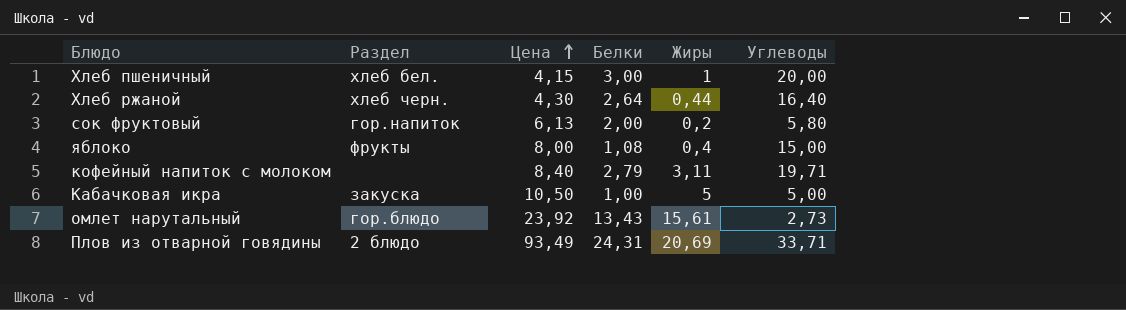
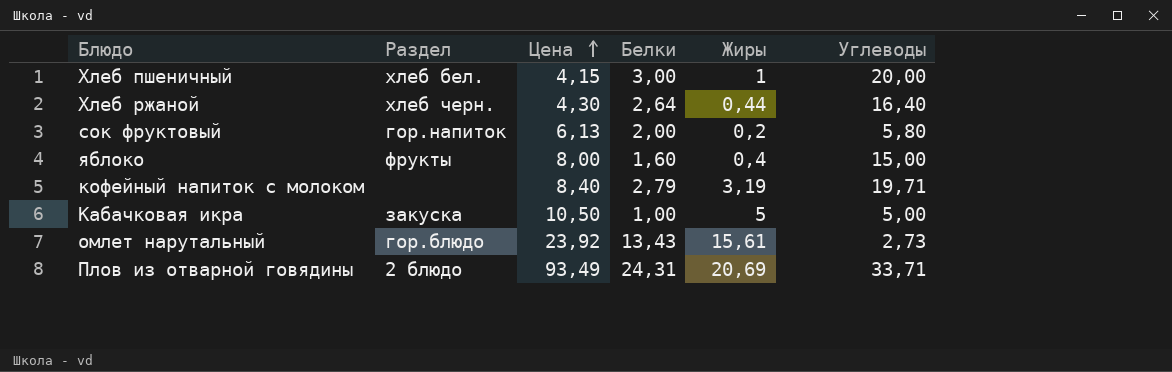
яблоко | Белки: 1,08 -> 1,60
кофейный напиток с молоком | Жиры: 3,11 -> 3,19

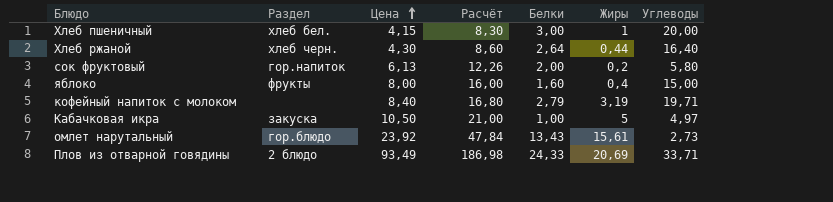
column Расчёт | formula: none -> [Цена] * 2
Кабачковая икра | Углеводы: 5,00 -> 4,97
Плов из отварной говядины | Белки: 24,31 -> 24,33

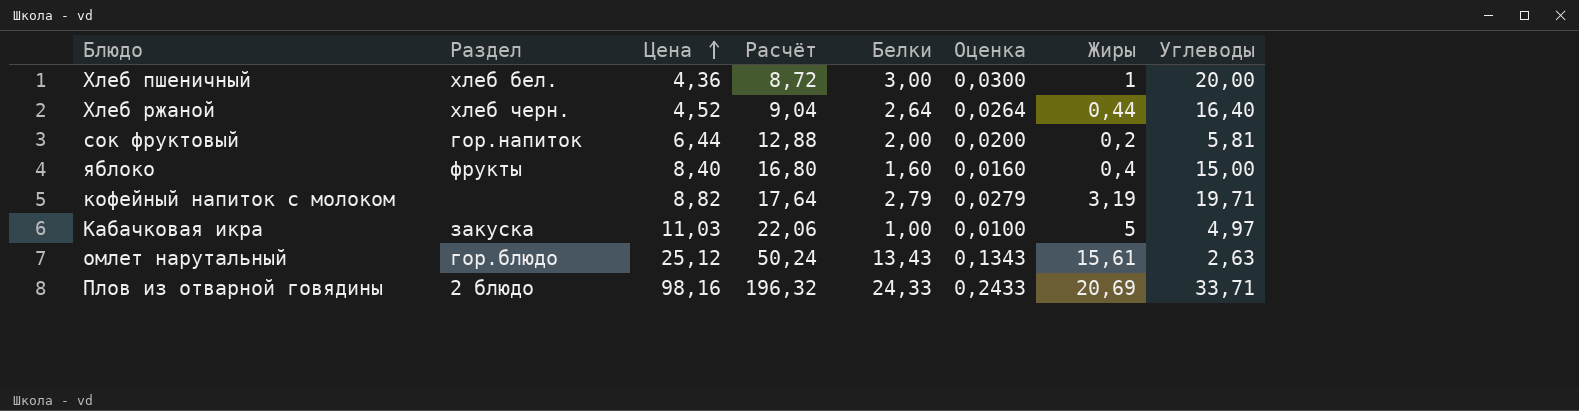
column Оценка | formula: none -> [Белки] * 0,01
Хлеб пшеничный | Цена: 4,15 -> 4,36
Хлеб пшеничный | Расчёт: 8,30 -> 8,72
Хлеб ржаной | Цена: 4,30 -> 4,52
Хлеб ржаной | Расчёт: 8,60 -> 9,04
сок фруктовый | Цена: 6,13 -> 6,44
сок фруктовый | Расчёт: 12,26 -> 12,88
сок фруктовый | Углеводы: 5,80 -> 5,81
яблоко | Цена: 8,00 -> 8,40
яблоко | Расчёт: 16,00 -> 16,80
кофейный напиток с молоком | Цена: 8,40 -> 8,82
кофейный напиток с молоком | Расчёт: 16,80 -> 17,64
Кабачковая икра | Цена: 10,50 -> 11,03
Кабачковая икра | Расчёт: 21,00 -> 22,06
омлет нарутальный | Цена: 23,92 -> 25,12
омлет нарутальный | Расчёт: 47,84 -> 50,24
омлет нарутальный | Углеводы: 2,73 -> 2,63
Плов из отварной говядины | Цена: 93,49 -> 98,16
Плов из отварной говядины | Расчёт: 186,98 -> 196,32

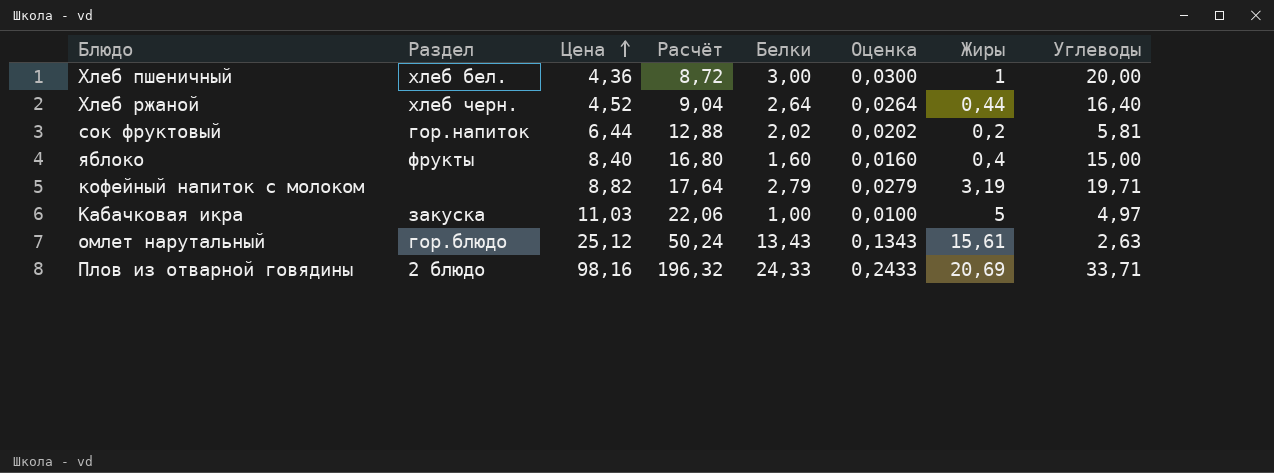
сок фруктовый | Белки: 2,00 -> 2,02
сок фруктовый | Оценка: 0,0200 -> 0,0202

